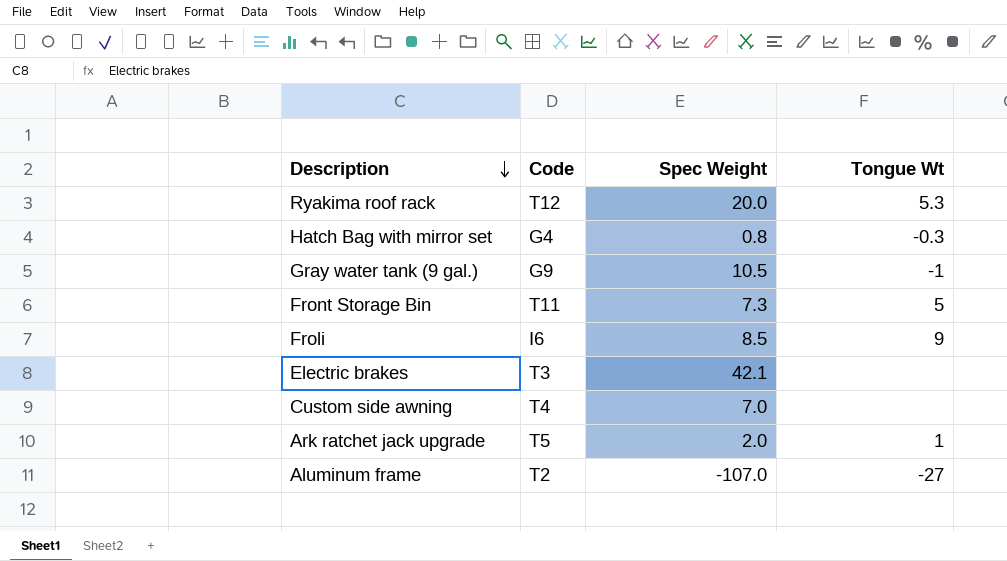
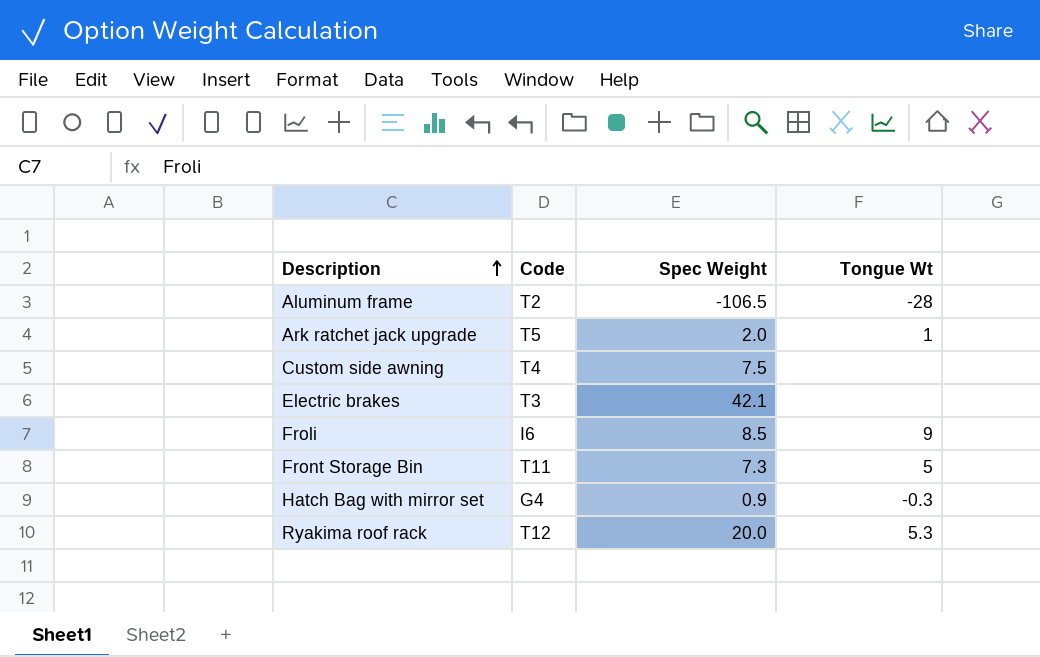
row order: Description descending -> Description ascending
row Gray water tank (9 gal.): G9 | 10.5 | -1 -> none
Aluminum frame | Spec Weight: -107.0 -> -106.5
Aluminum frame | Tongue Wt: -27 -> -28
Custom side awning | Spec Weight: 7.0 -> 7.5
Hatch Bag with mirror set | Spec Weight: 0.8 -> 0.9

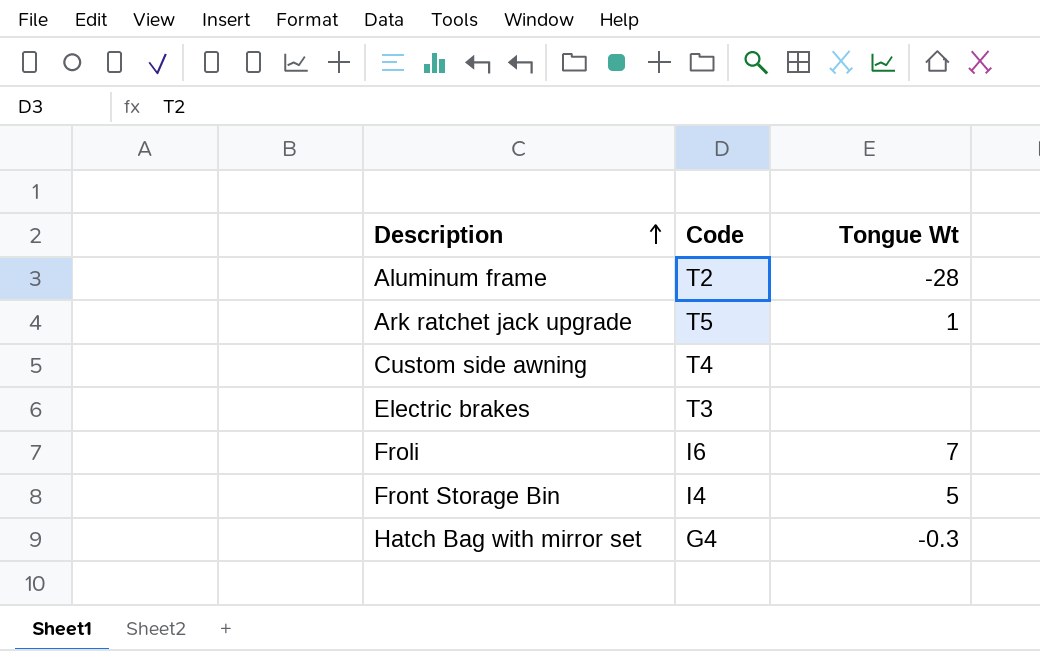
column Spec Weight | position: 3 -> none
row Ryakima roof rack: T12 | 20.0 | 5.3 -> none
Froli | Tongue Wt: 9 -> 7
Front Storage Bin | Code: T11 -> I4

